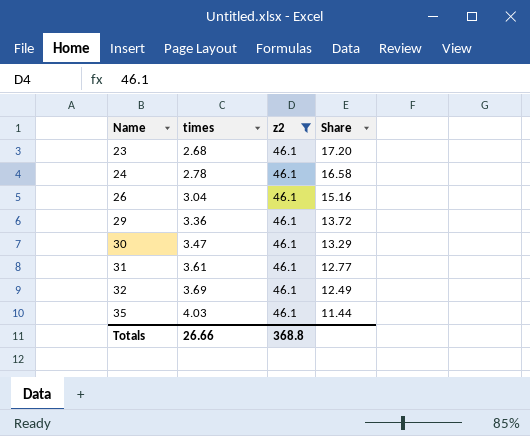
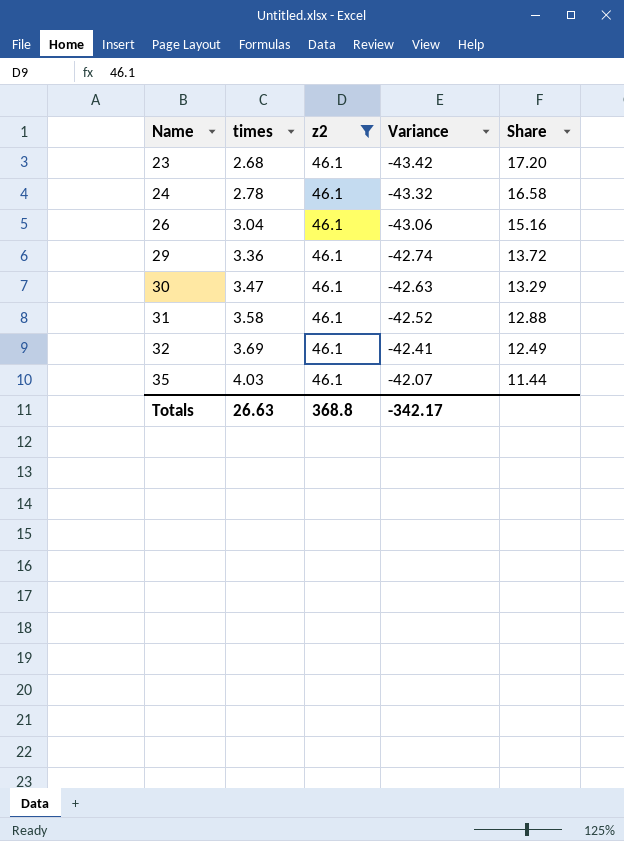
column Variance | formula: none -> [times] - [z2]
31 | times: 3.61 -> 3.58
31 | Share: 12.77 -> 12.88
Totals | times: 26.66 -> 26.63

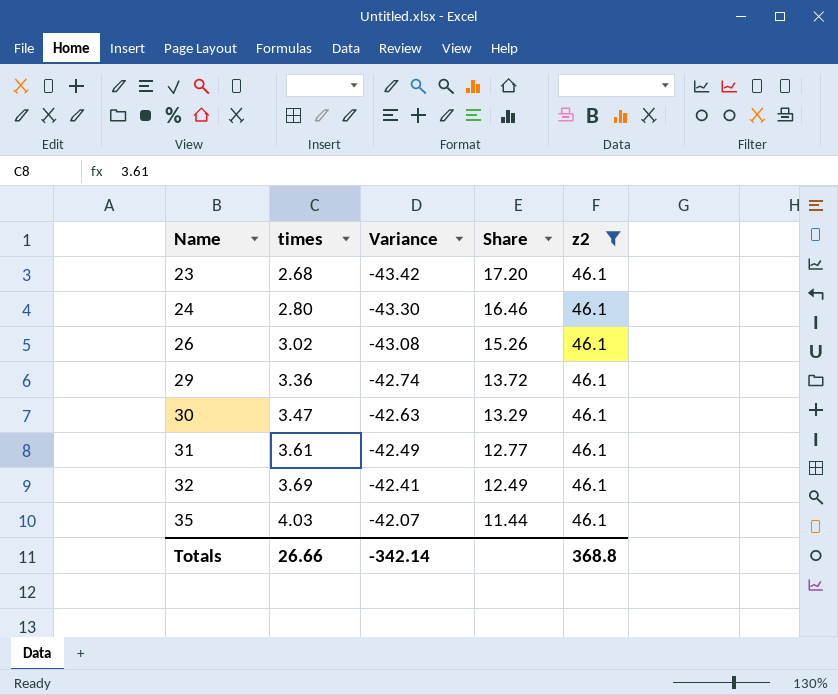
column z2 | position: 3 -> 5
24 | times: 2.78 -> 2.80
24 | Variance: -43.32 -> -43.30
24 | Share: 16.58 -> 16.46
26 | times: 3.04 -> 3.02
26 | Variance: -43.06 -> -43.08
26 | Share: 15.16 -> 15.26
31 | times: 3.58 -> 3.61
31 | Variance: -42.52 -> -42.49
31 | Share: 12.88 -> 12.77
Totals | times: 26.63 -> 26.66
Totals | Variance: -342.17 -> -342.14

